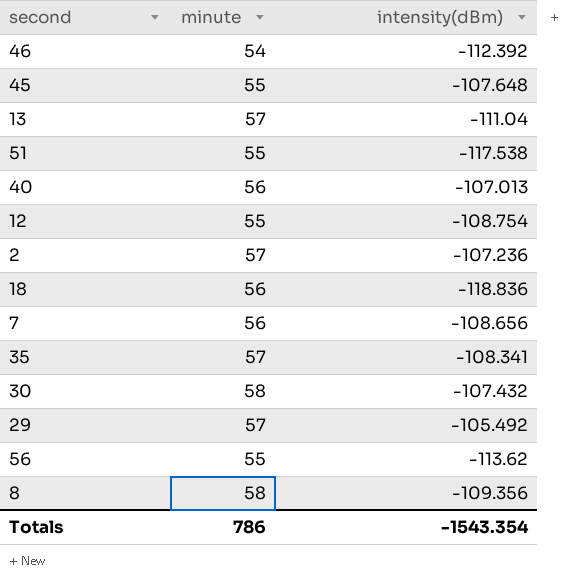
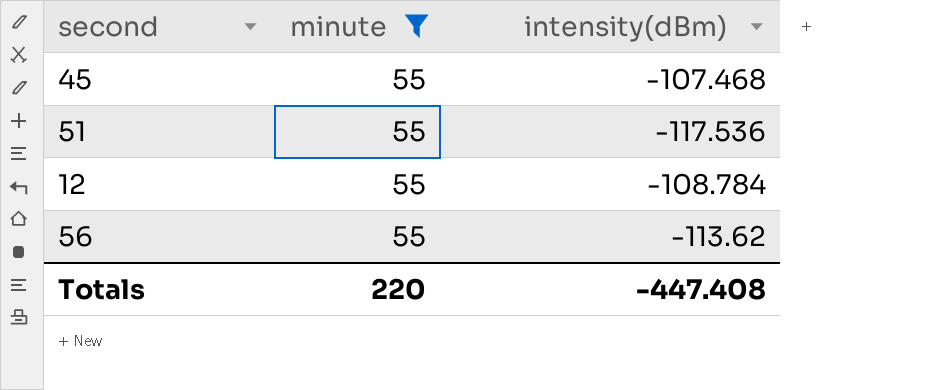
filter: none -> minute = 55
45 | intensity(dBm): -107.648 -> -107.468
51 | intensity(dBm): -117.538 -> -117.536
12 | intensity(dBm): -108.754 -> -108.784
Totals | minute: 786 -> 220
Totals | intensity(dBm): -1543.354 -> -447.408

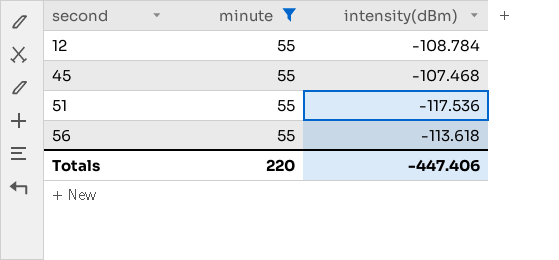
row order: none -> second ascending
56 | intensity(dBm): -113.62 -> -113.618
Totals | intensity(dBm): -447.408 -> -447.406

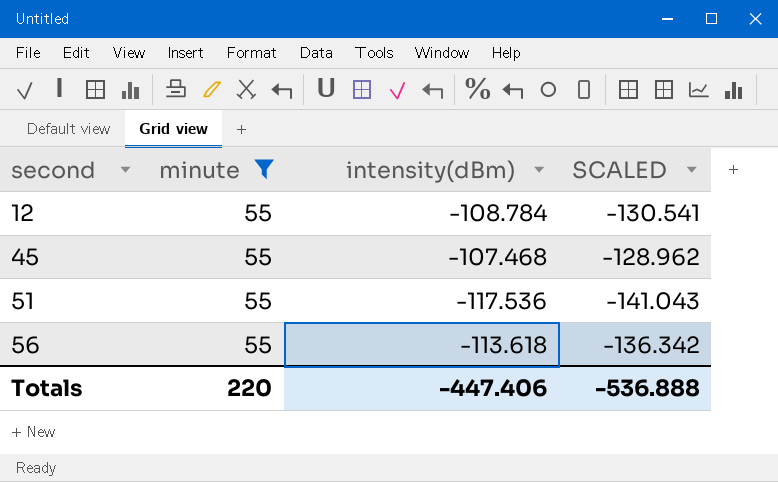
column SCALED | formula: none -> [intensity(dBm)] * 1.2

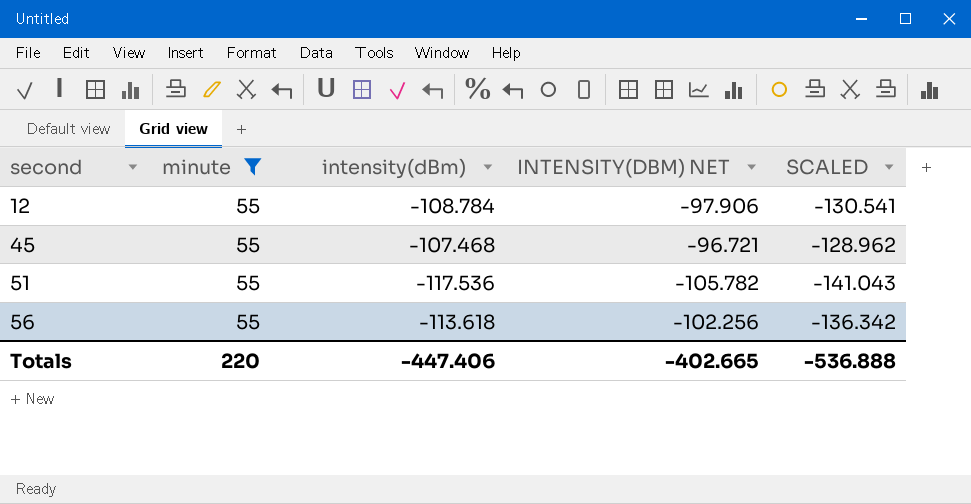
column INTENSITY(DBM) NET | formula: none -> [intensity(dBm)] * 0.9

